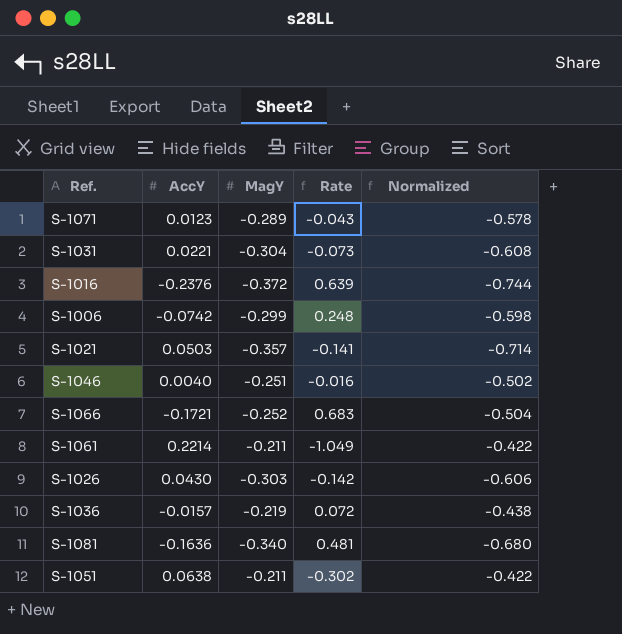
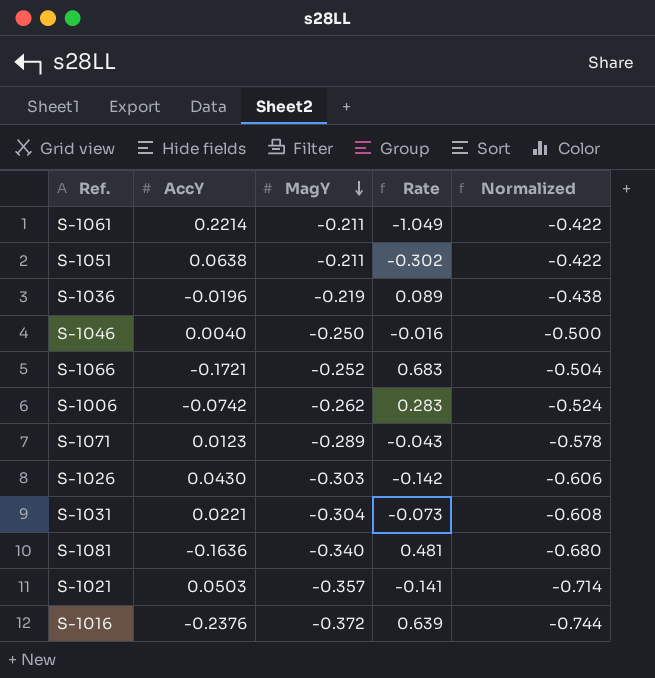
row order: none -> MagY descending
S-1036 | AccY: -0.0157 -> -0.0196
S-1036 | Rate: 0.072 -> 0.089
S-1046 | MagY: -0.251 -> -0.250
S-1046 | Normalized: -0.502 -> -0.500
S-1006 | MagY: -0.299 -> -0.262
S-1006 | Rate: 0.248 -> 0.283
S-1006 | Normalized: -0.598 -> -0.524

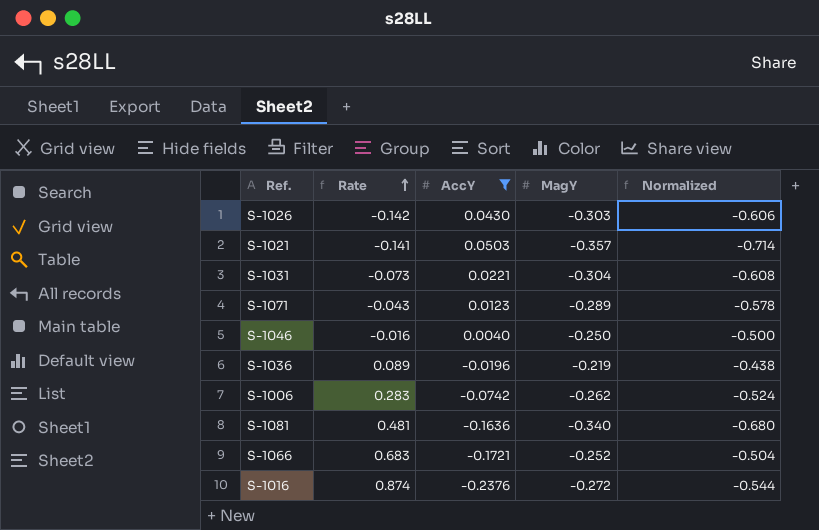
filter: none -> AccY <= 0.0503
row order: MagY descending -> Rate ascending
column Rate | position: 4 -> 2
S-1016 | Rate: 0.639 -> 0.874
S-1016 | MagY: -0.372 -> -0.272
S-1016 | Normalized: -0.744 -> -0.544

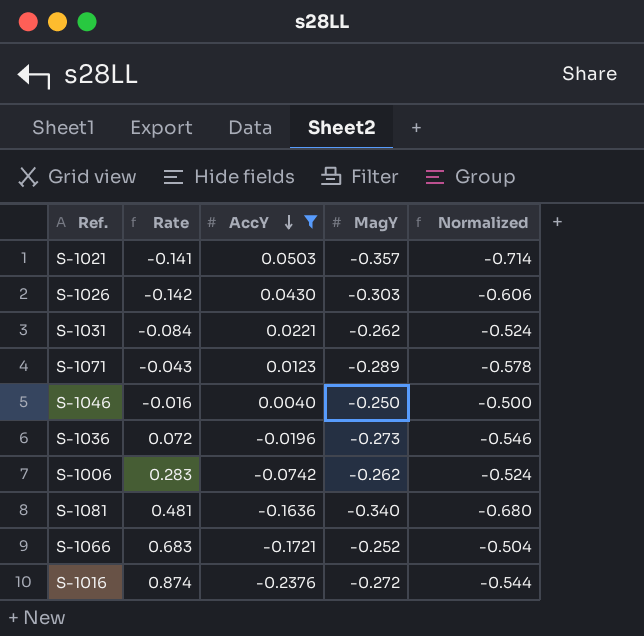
row order: Rate ascending -> AccY descending
S-1031 | Rate: -0.073 -> -0.084
S-1031 | MagY: -0.304 -> -0.262
S-1031 | Normalized: -0.608 -> -0.524
S-1036 | Rate: 0.089 -> 0.072
S-1036 | MagY: -0.219 -> -0.273
S-1036 | Normalized: -0.438 -> -0.546

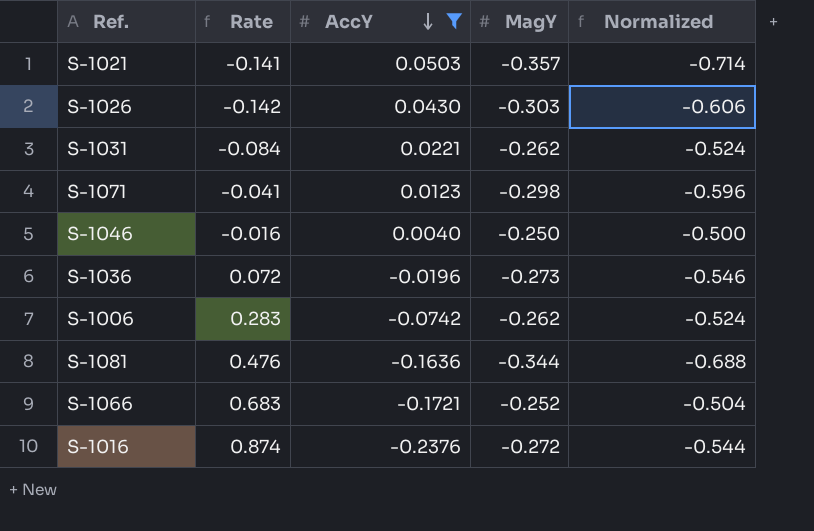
S-1071 | Rate: -0.043 -> -0.041
S-1071 | MagY: -0.289 -> -0.298
S-1071 | Normalized: -0.578 -> -0.596
S-1081 | Rate: 0.481 -> 0.476
S-1081 | MagY: -0.340 -> -0.344
S-1081 | Normalized: -0.680 -> -0.688

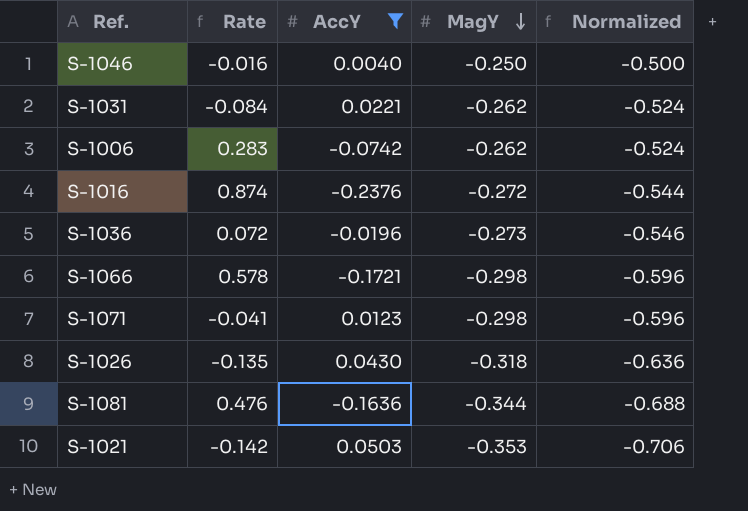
row order: AccY descending -> MagY descending
S-1066 | Rate: 0.683 -> 0.578
S-1066 | MagY: -0.252 -> -0.298
S-1066 | Normalized: -0.504 -> -0.596
S-1026 | Rate: -0.142 -> -0.135
S-1026 | MagY: -0.303 -> -0.318
S-1026 | Normalized: -0.606 -> -0.636
S-1021 | Rate: -0.141 -> -0.142
S-1021 | MagY: -0.357 -> -0.353
S-1021 | Normalized: -0.714 -> -0.706

